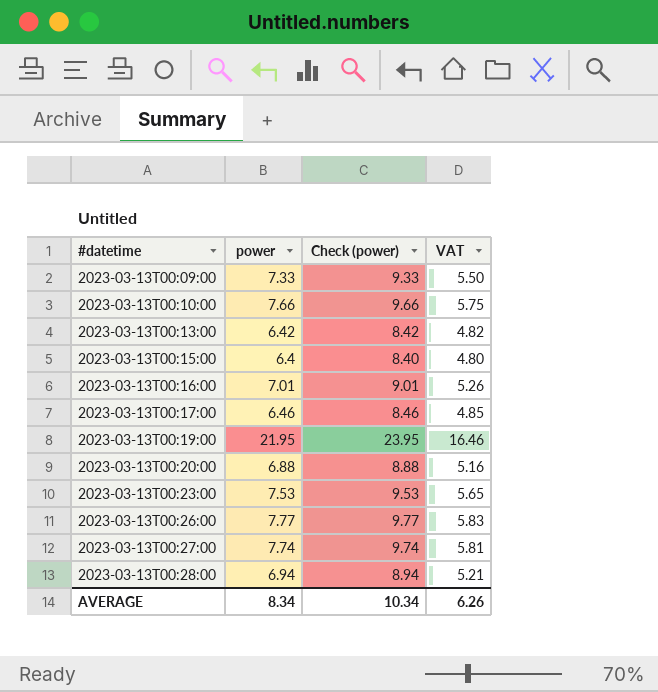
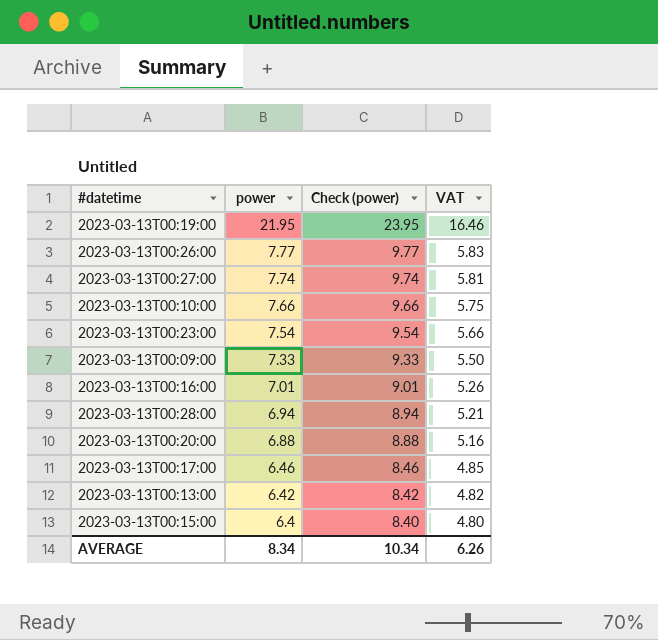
row order: #datetime ascending -> power descending
2023-03-13T00:23:00 | power: 7.53 -> 7.54
2023-03-13T00:23:00 | Check (power): 9.53 -> 9.54
2023-03-13T00:23:00 | VAT: 5.65 -> 5.66

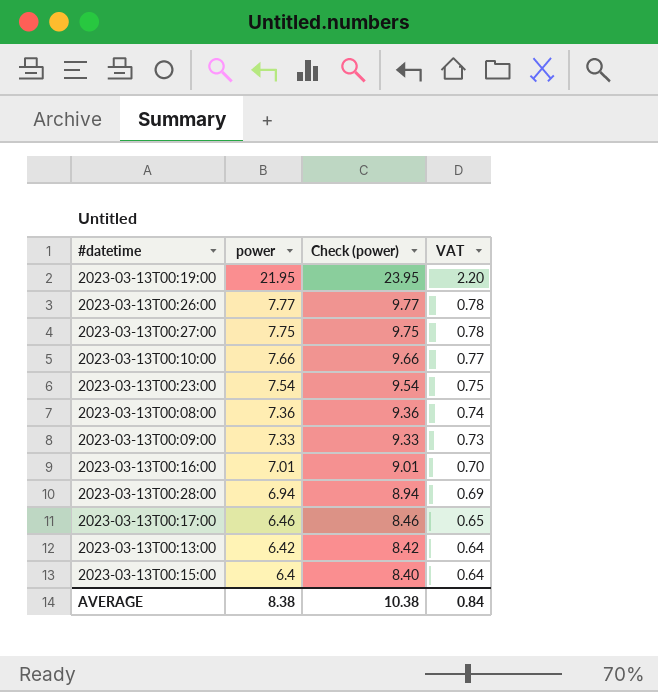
column VAT | formula: [power] * 0.75 -> [power] * 0.1
row 2023-03-13T00:20:00: 6.88 | 8.88 | 5.16 -> none
2023-03-13T00:27:00 | power: 7.74 -> 7.75
2023-03-13T00:27:00 | Check (power): 9.74 -> 9.75
row 2023-03-13T00:08:00: none -> 7.36 | 9.36 | 0.74
AVERAGE | power: 8.34 -> 8.38
AVERAGE | Check (power): 10.34 -> 10.38
AVERAGE | VAT: 6.26 -> 0.84

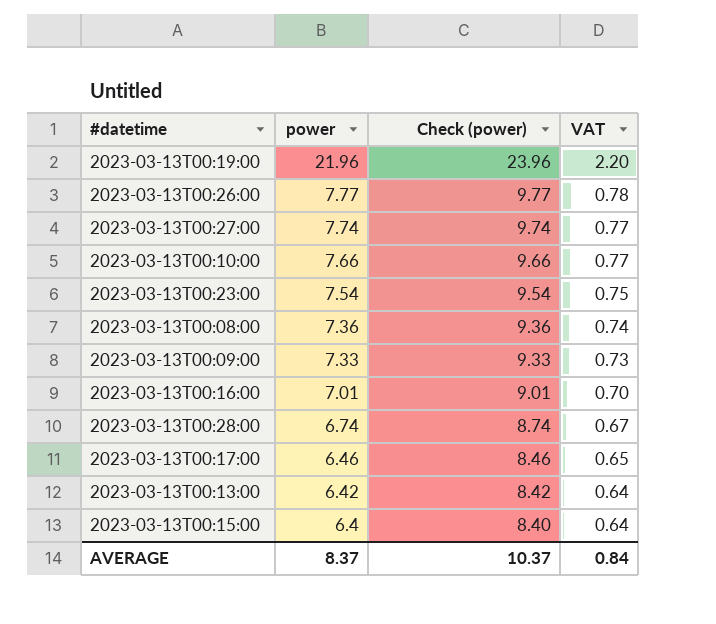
2023-03-13T00:19:00 | power: 21.95 -> 21.96
2023-03-13T00:19:00 | Check (power): 23.95 -> 23.96
2023-03-13T00:27:00 | power: 7.75 -> 7.74
2023-03-13T00:27:00 | Check (power): 9.75 -> 9.74
2023-03-13T00:27:00 | VAT: 0.78 -> 0.77
2023-03-13T00:28:00 | power: 6.94 -> 6.74
2023-03-13T00:28:00 | Check (power): 8.94 -> 8.74
2023-03-13T00:28:00 | VAT: 0.69 -> 0.67
AVERAGE | power: 8.38 -> 8.37
AVERAGE | Check (power): 10.38 -> 10.37

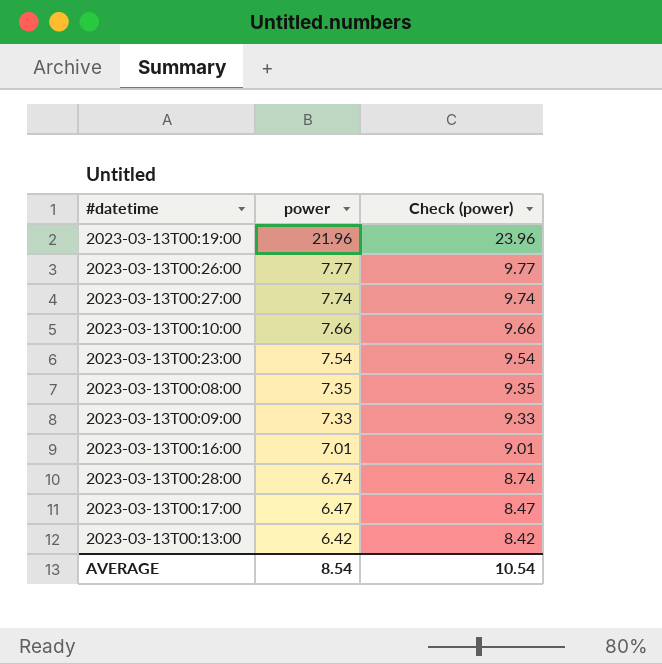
column VAT | formula: [power] * 0.1 -> none
row 2023-03-13T00:15:00: 6.4 | 8.40 | 0.64 -> none
2023-03-13T00:08:00 | power: 7.36 -> 7.35
2023-03-13T00:08:00 | Check (power): 9.36 -> 9.35
2023-03-13T00:17:00 | power: 6.46 -> 6.47
2023-03-13T00:17:00 | Check (power): 8.46 -> 8.47
AVERAGE | power: 8.37 -> 8.54
AVERAGE | Check (power): 10.37 -> 10.54

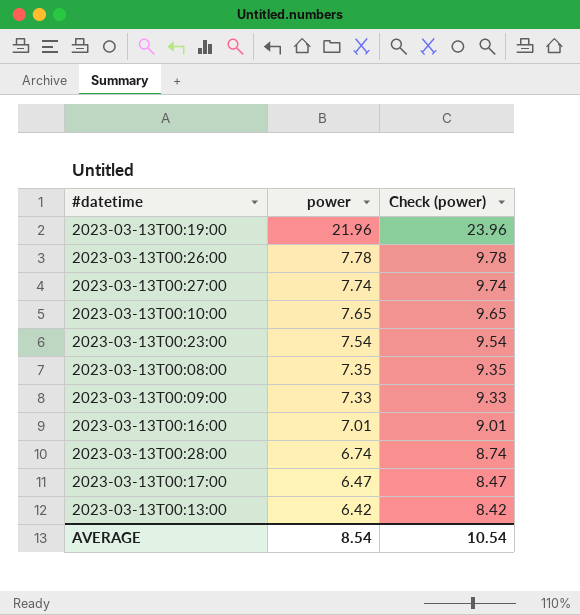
2023-03-13T00:26:00 | power: 7.77 -> 7.78
2023-03-13T00:26:00 | Check (power): 9.77 -> 9.78
2023-03-13T00:10:00 | power: 7.66 -> 7.65
2023-03-13T00:10:00 | Check (power): 9.66 -> 9.65

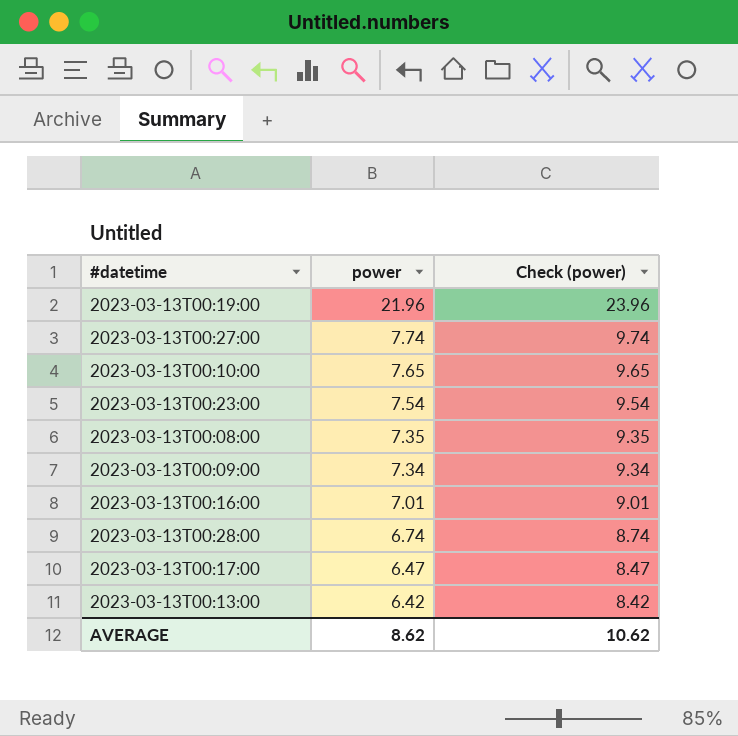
row 2023-03-13T00:26:00: 7.78 | 9.78 -> none
2023-03-13T00:09:00 | power: 7.33 -> 7.34
2023-03-13T00:09:00 | Check (power): 9.33 -> 9.34
AVERAGE | power: 8.54 -> 8.62
AVERAGE | Check (power): 10.54 -> 10.62

